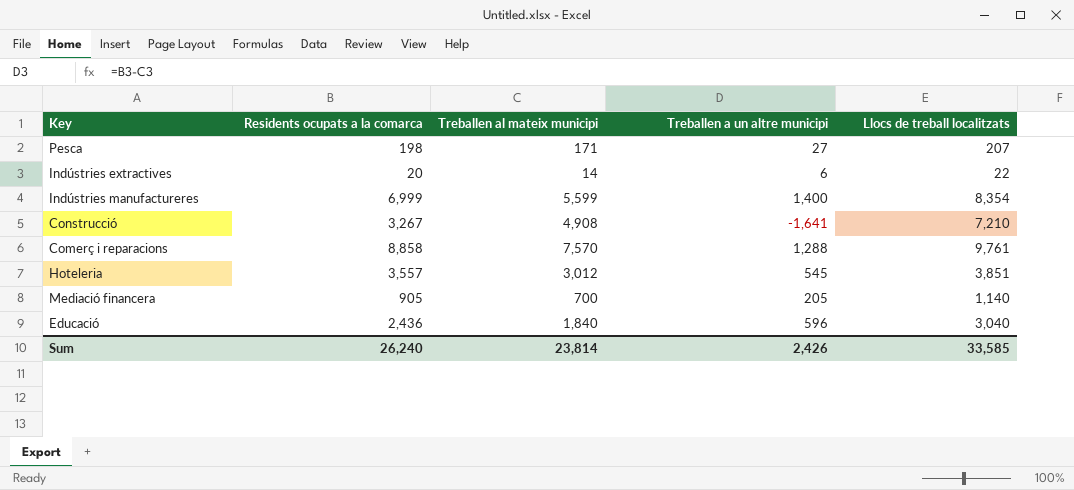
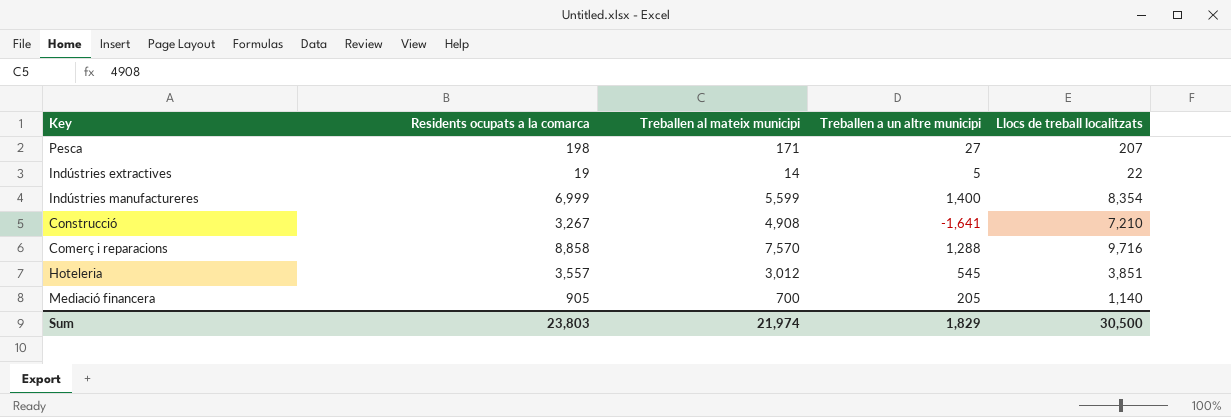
row Educació: 2,436 | 1,840 | 596 | 3,040 -> none
Indústries extractives | Residents ocupats a la comarca: 20 -> 19
Indústries extractives | Treballen a un altre municipi: 6 -> 5
Comerç i reparacions | Llocs de treball localitzats: 9,761 -> 9,716
Sum | Residents ocupats a la comarca: 26,240 -> 23,803
Sum | Treballen al mateix municipi: 23,814 -> 21,974
Sum | Treballen a un altre municipi: 2,426 -> 1,829
Sum | Llocs de treball localitzats: 33,585 -> 30,500

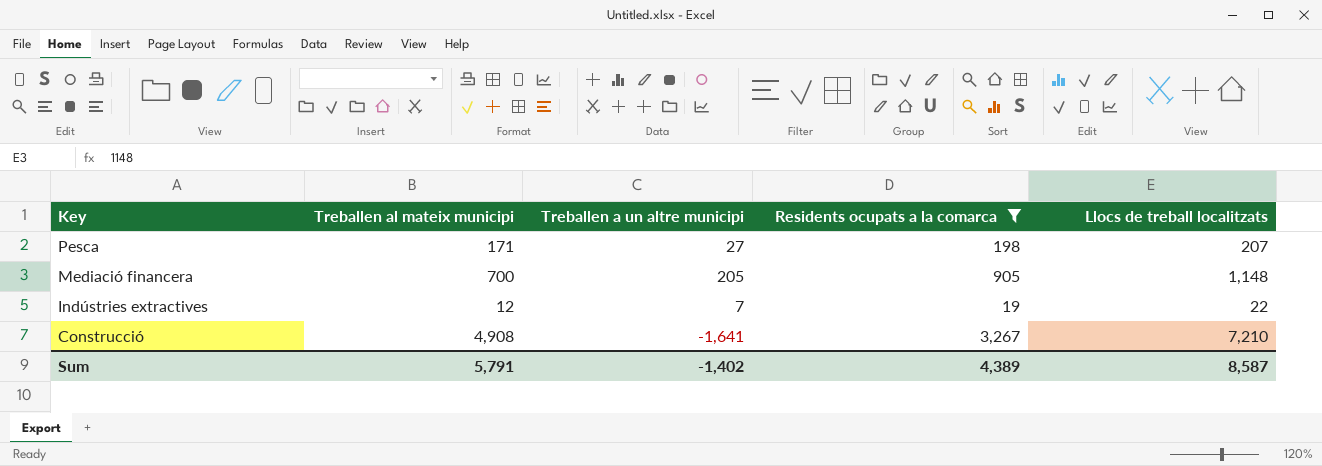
filter: none -> Residents ocupats a la comarca <= 3,267
row order: none -> Key descending
column Residents ocupats a la comarca | position: 2 -> 4
Mediació financera | Llocs de treball localitzats: 1,140 -> 1,148
Indústries extractives | Treballen al mateix municipi: 14 -> 12
Indústries extractives | Treballen a un altre municipi: 5 -> 7
Sum | Treballen al mateix municipi: 21,974 -> 5,791
Sum | Treballen a un altre municipi: 1,829 -> -1,402
Sum | Residents ocupats a la comarca: 23,803 -> 4,389
Sum | Llocs de treball localitzats: 30,500 -> 8,587

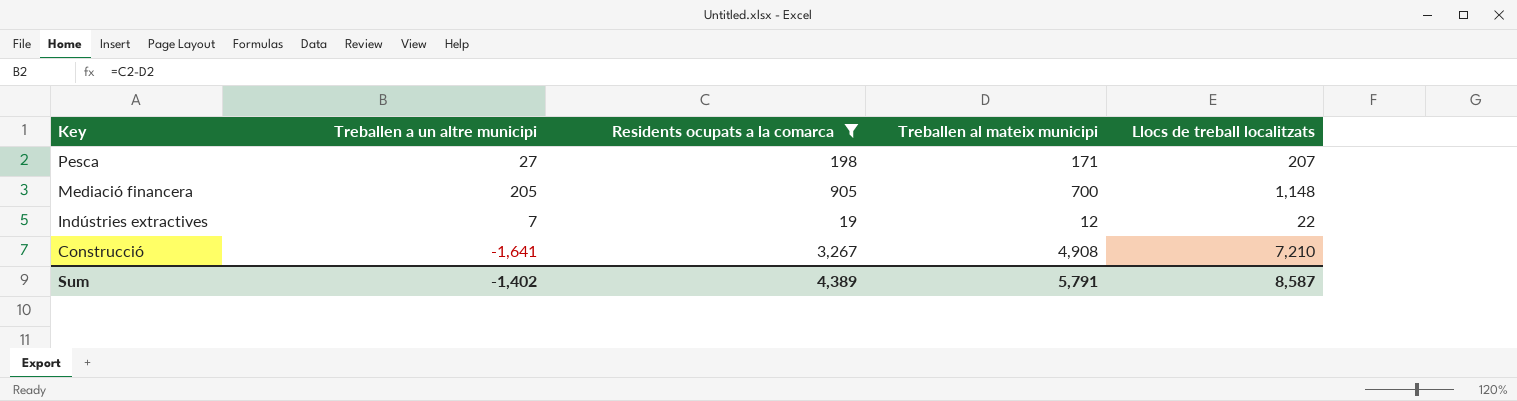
column Treballen al mateix municipi | position: 2 -> 4

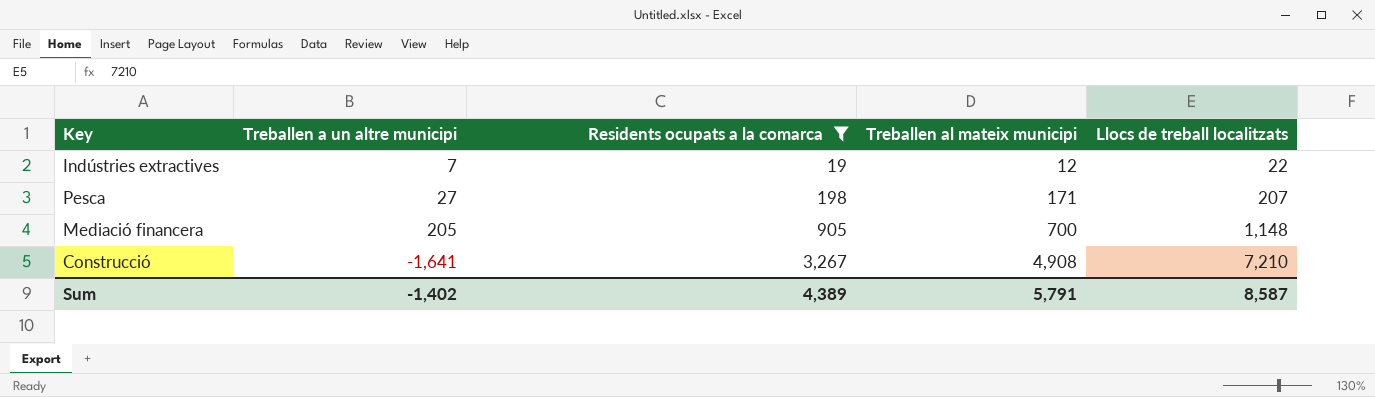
row order: Key descending -> Residents ocupats a la comarca ascending

